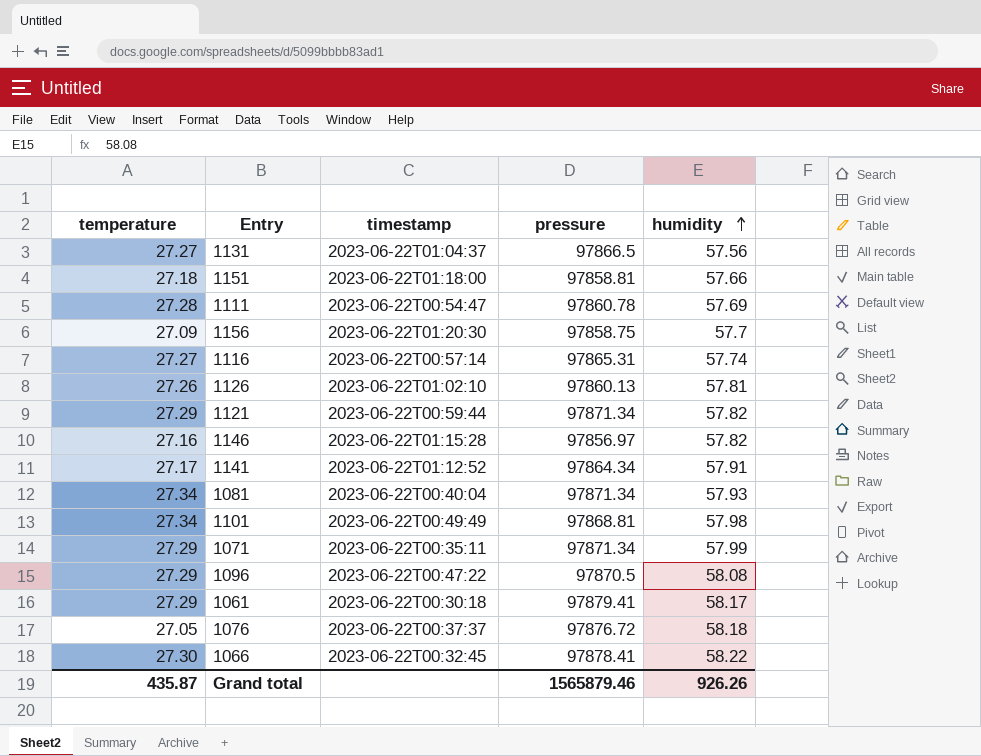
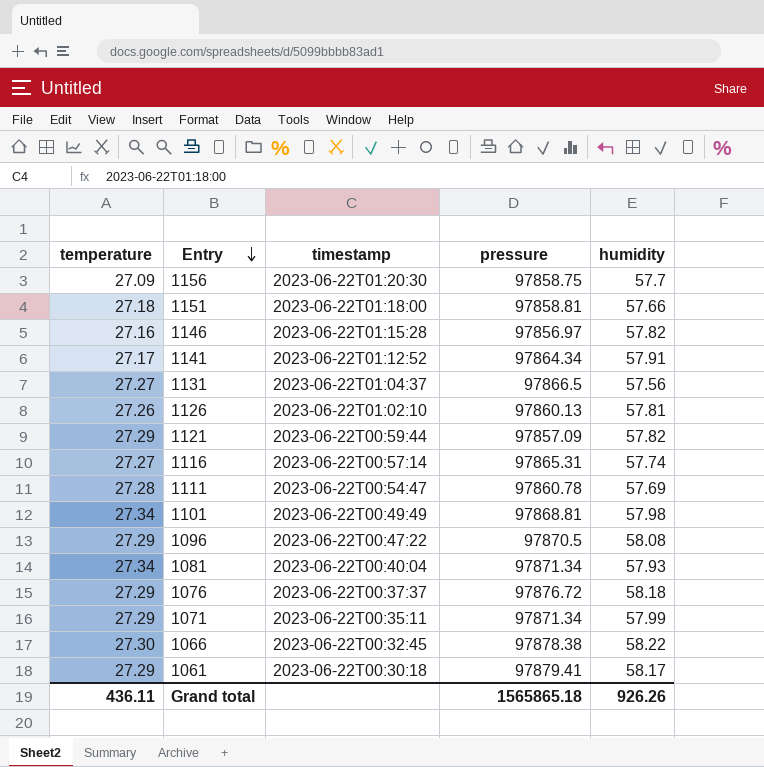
row order: humidity ascending -> Entry descending
1121 | pressure: 97871.34 -> 97857.09
1076 | temperature: 27.05 -> 27.29
1066 | pressure: 97878.41 -> 97878.38
Grand total | temperature: 435.87 -> 436.11
Grand total | pressure: 1565879.46 -> 1565865.18

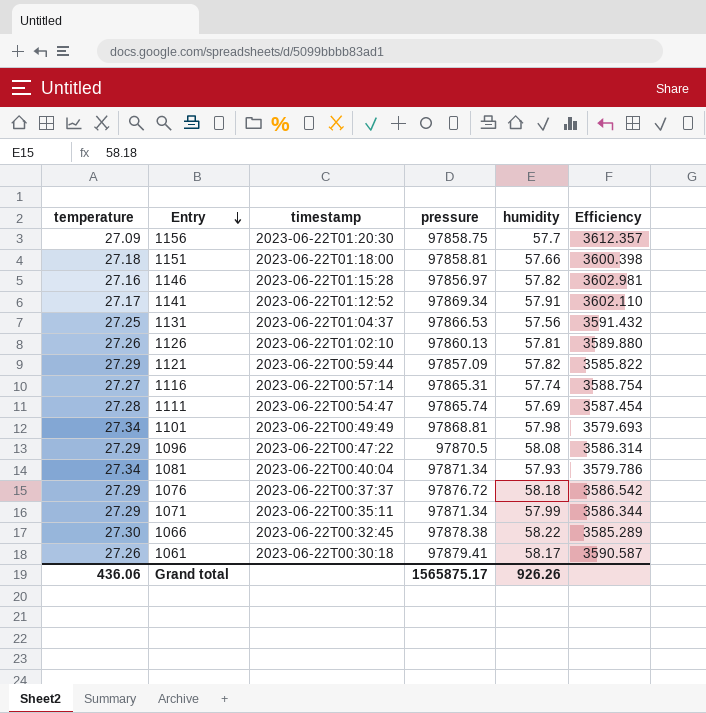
column Efficiency | formula: none -> [pressure] / [temperature]
1141 | pressure: 97864.34 -> 97869.34
1131 | temperature: 27.27 -> 27.25
1131 | pressure: 97866.5 -> 97866.53
1111 | pressure: 97860.78 -> 97865.74
1061 | temperature: 27.29 -> 27.26
Grand total | temperature: 436.11 -> 436.06
Grand total | pressure: 1565865.18 -> 1565875.17

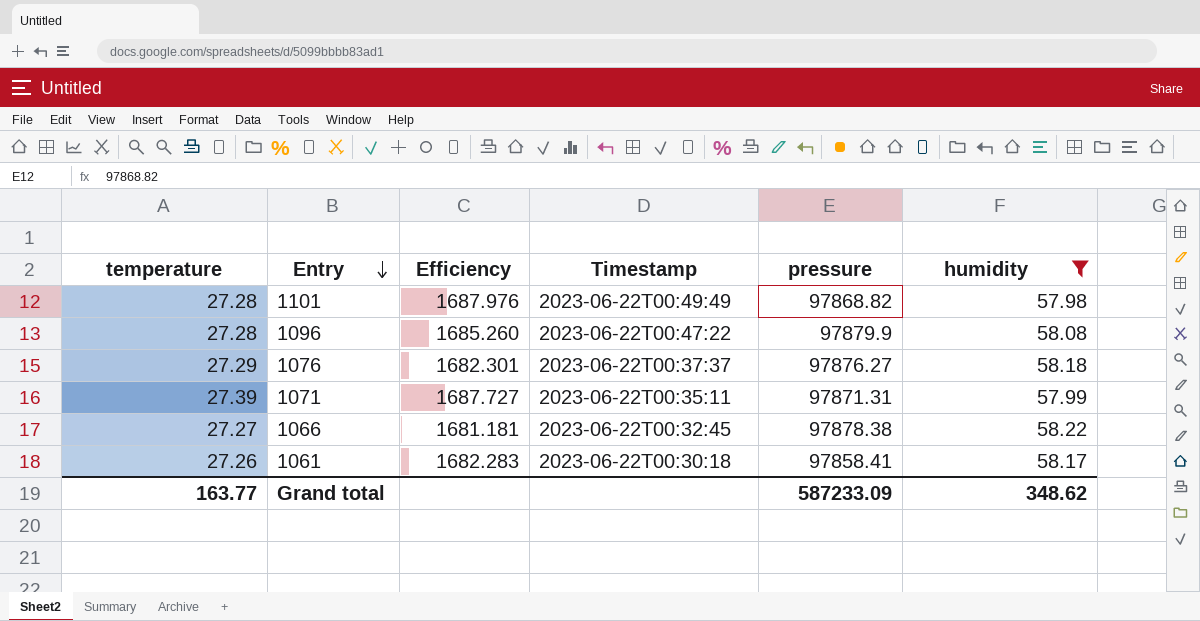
filter: none -> humidity >= 57.98
column Efficiency | formula: [pressure] / [temperature] -> [pressure] / [humidity]
column Efficiency | position: 6 -> 3
column name: timestamp -> Timestamp
1101 | temperature: 27.34 -> 27.28
1101 | pressure: 97868.81 -> 97868.82
1096 | temperature: 27.29 -> 27.28
1096 | pressure: 97870.5 -> 97879.9
1076 | pressure: 97876.72 -> 97876.27
1071 | temperature: 27.29 -> 27.39
1071 | pressure: 97871.34 -> 97871.31
1066 | temperature: 27.30 -> 27.27
1061 | pressure: 97879.41 -> 97858.41
Grand total | temperature: 436.06 -> 163.77
Grand total | pressure: 1565875.17 -> 587233.09
Grand total | humidity: 926.26 -> 348.62

